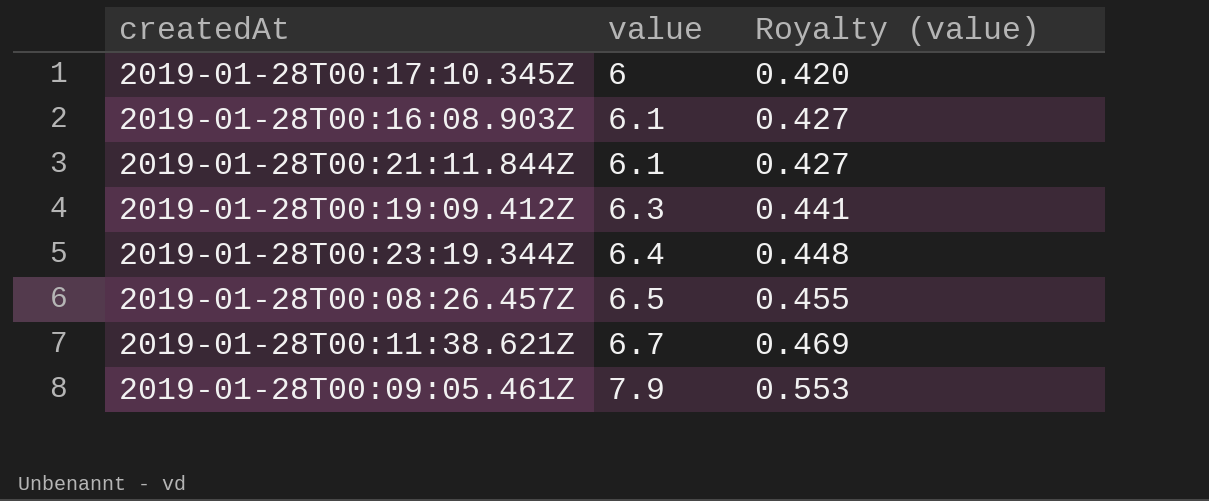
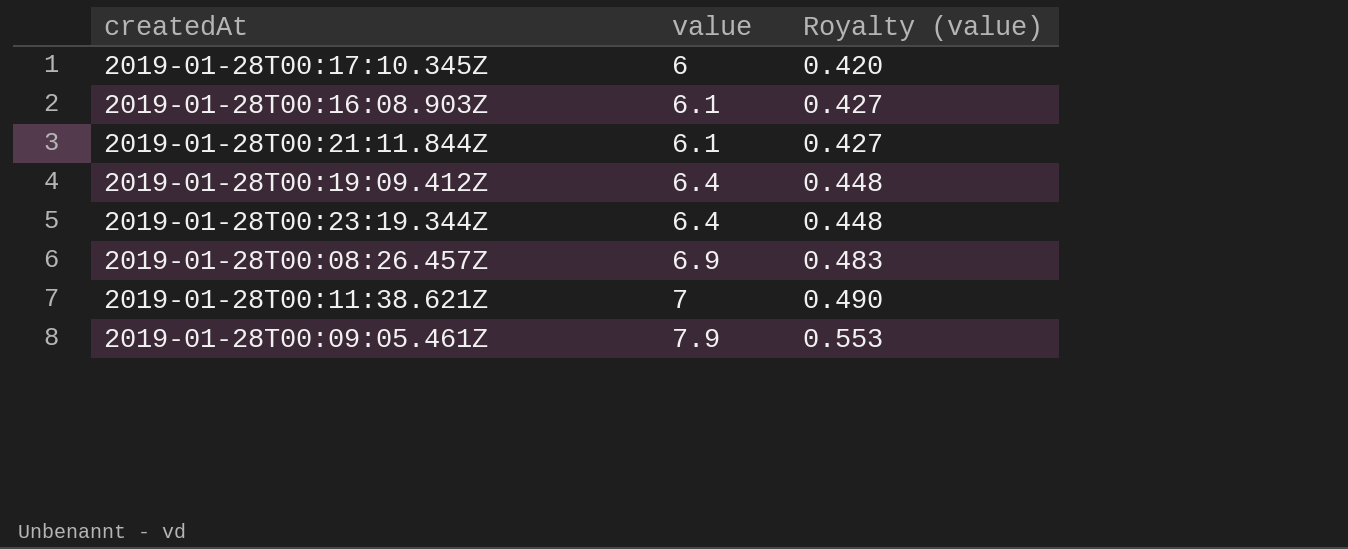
2019-01-28T00:19:09.412Z | value: 6.3 -> 6.4
2019-01-28T00:19:09.412Z | Royalty (value): 0.441 -> 0.448
2019-01-28T00:08:26.457Z | value: 6.5 -> 6.9
2019-01-28T00:08:26.457Z | Royalty (value): 0.455 -> 0.483
2019-01-28T00:11:38.621Z | value: 6.7 -> 7
2019-01-28T00:11:38.621Z | Royalty (value): 0.469 -> 0.490

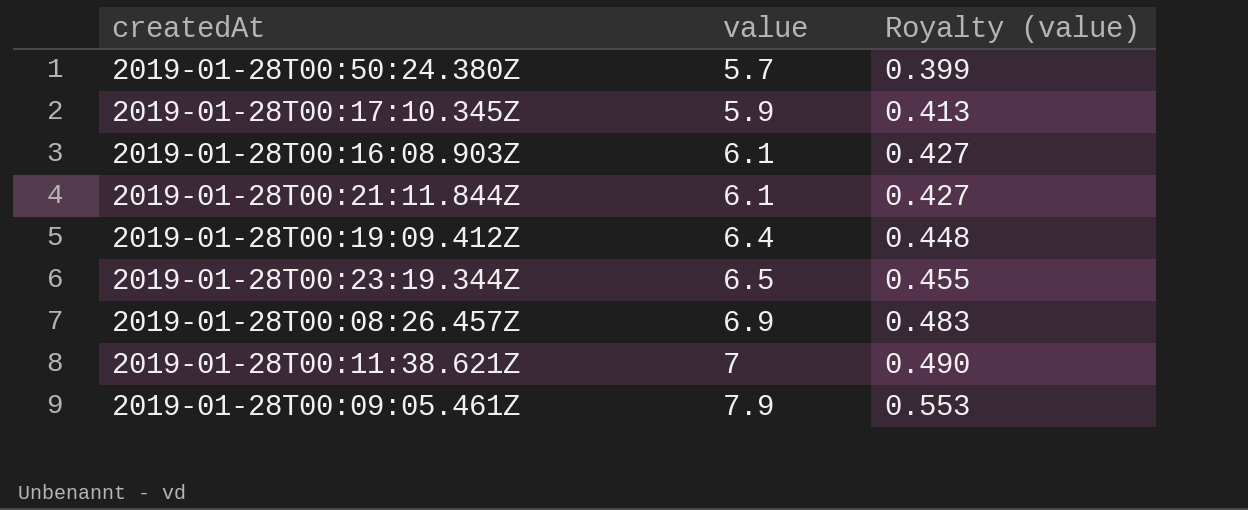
row 2019-01-28T00:50:24.380Z: none -> 5.7 | 0.399
2019-01-28T00:17:10.345Z | value: 6 -> 5.9
2019-01-28T00:17:10.345Z | Royalty (value): 0.420 -> 0.413
2019-01-28T00:23:19.344Z | value: 6.4 -> 6.5
2019-01-28T00:23:19.344Z | Royalty (value): 0.448 -> 0.455

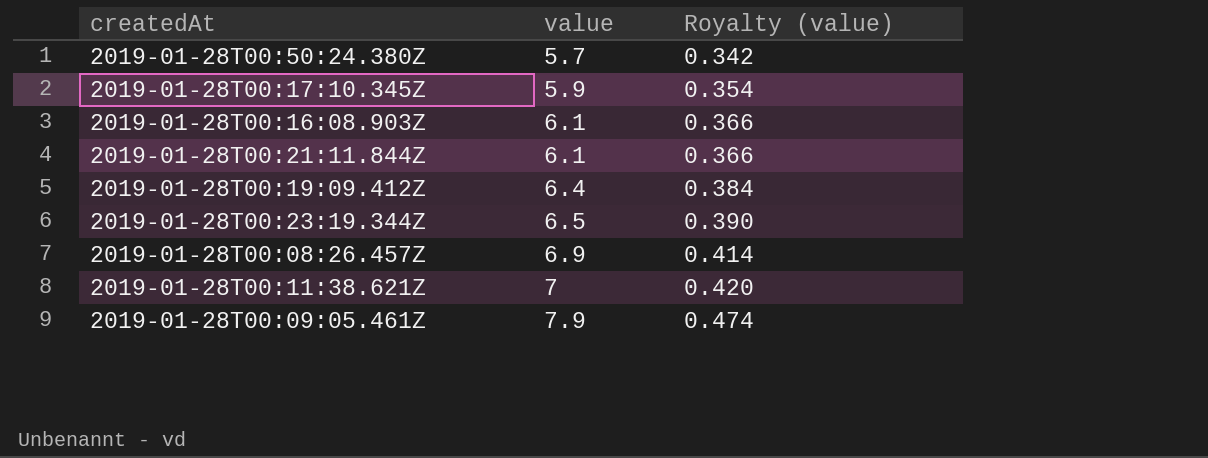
column Royalty (value) | formula: [value] * 0.07 -> [value] * 0.06

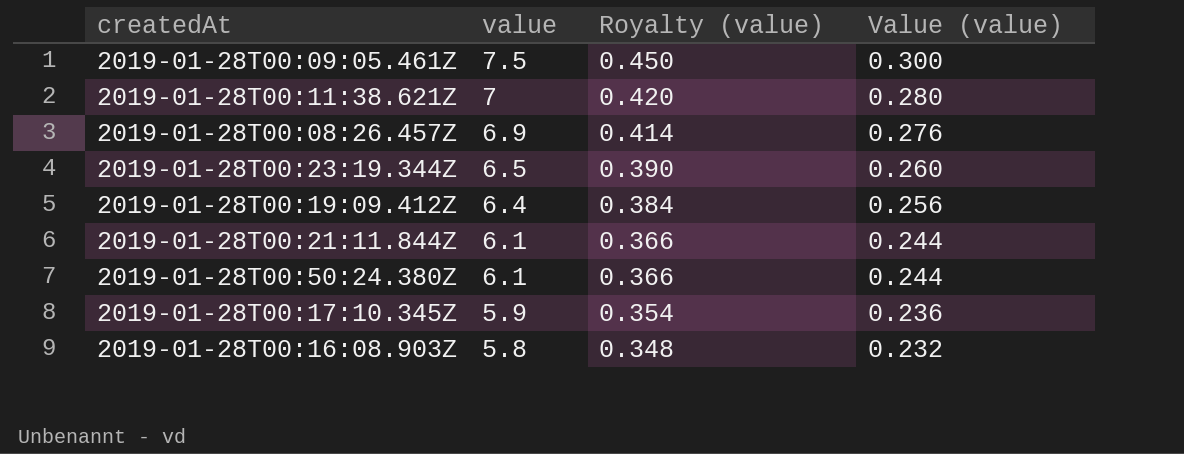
row order: value ascending -> value descending
column Value (value) | formula: none -> [value] * 0.04
2019-01-28T00:09:05.461Z | value: 7.9 -> 7.5
2019-01-28T00:09:05.461Z | Royalty (value): 0.474 -> 0.450
2019-01-28T00:50:24.380Z | value: 5.7 -> 6.1
2019-01-28T00:50:24.380Z | Royalty (value): 0.342 -> 0.366
2019-01-28T00:16:08.903Z | value: 6.1 -> 5.8
2019-01-28T00:16:08.903Z | Royalty (value): 0.366 -> 0.348

